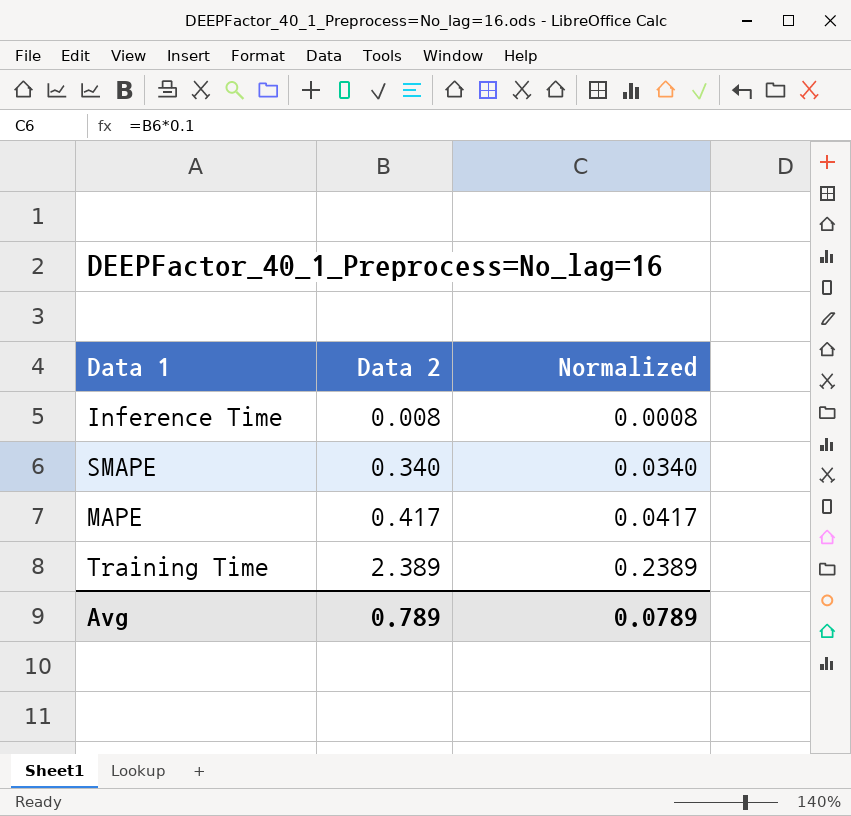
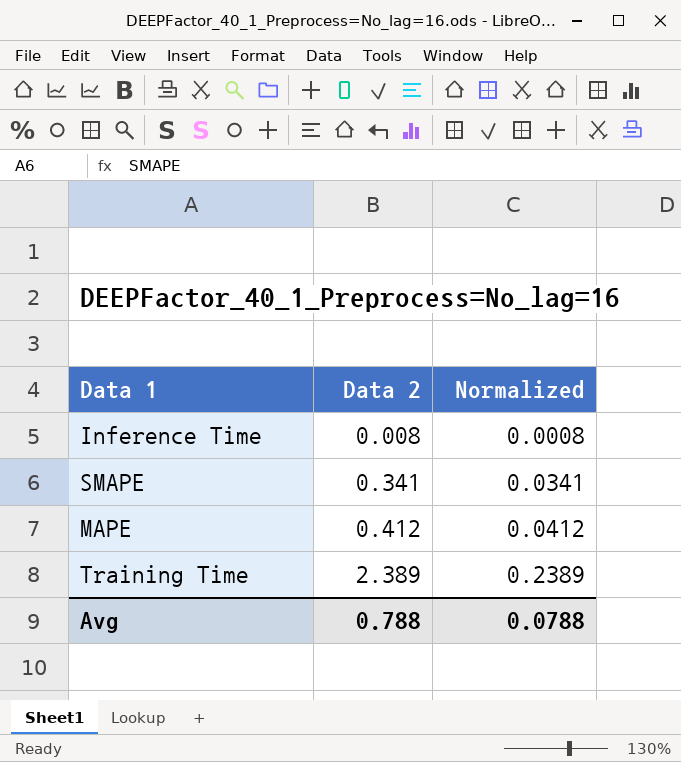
SMAPE | Data 2: 0.340 -> 0.341
SMAPE | Normalized: 0.0340 -> 0.0341
MAPE | Data 2: 0.417 -> 0.412
MAPE | Normalized: 0.0417 -> 0.0412
Avg | Data 2: 0.789 -> 0.788
Avg | Normalized: 0.0789 -> 0.0788

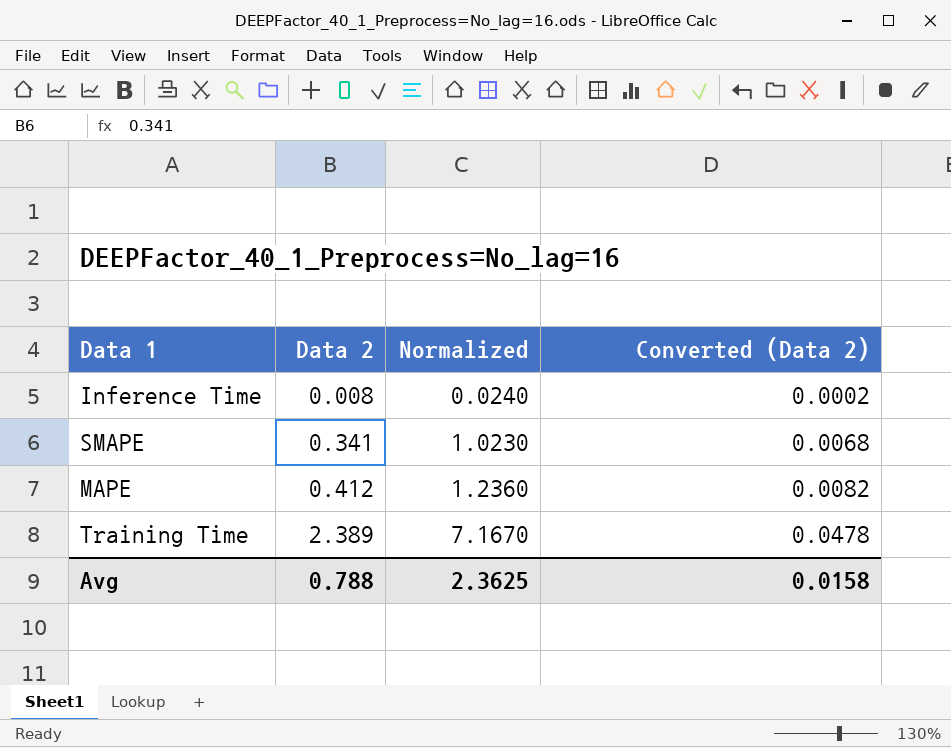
column Normalized | formula: [Data 2] * 0.1 -> [Data 2] * 3
column Converted (Data 2) | formula: none -> [Data 2] * 0.02
Avg | Normalized: 0.0788 -> 2.3625

